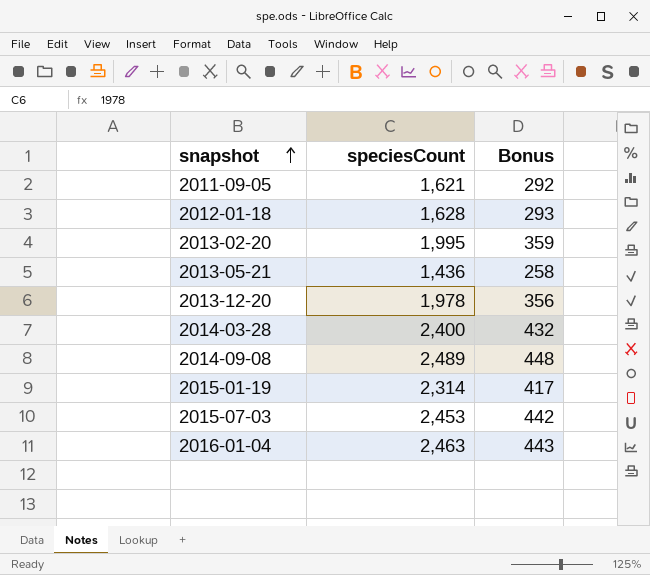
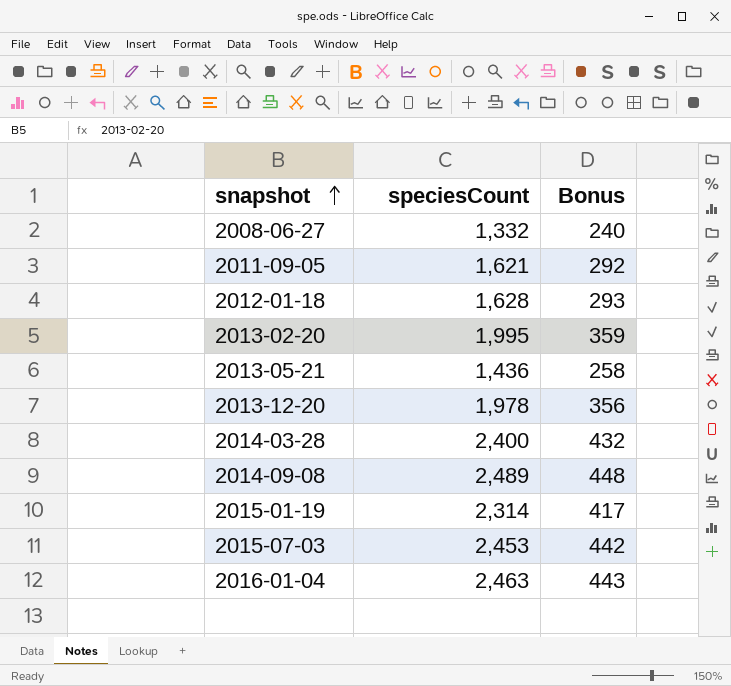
row 2008-06-27: none -> 1,332 | 240

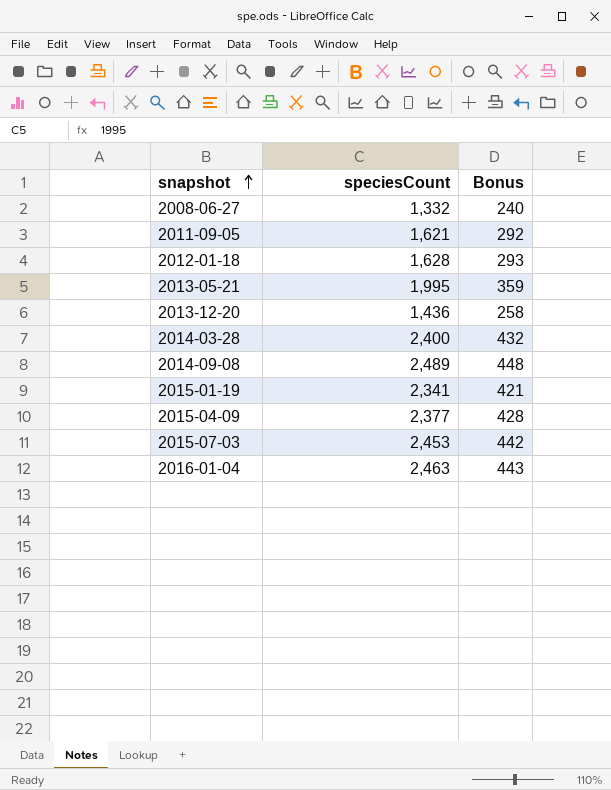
row 2013-02-20: 1,995 | 359 -> none
2013-05-21 | speciesCount: 1,436 -> 1,995
2013-05-21 | Bonus: 258 -> 359
2013-12-20 | speciesCount: 1,978 -> 1,436
2013-12-20 | Bonus: 356 -> 258
2015-01-19 | speciesCount: 2,314 -> 2,341
2015-01-19 | Bonus: 417 -> 421
row 2015-04-09: none -> 2,377 | 428

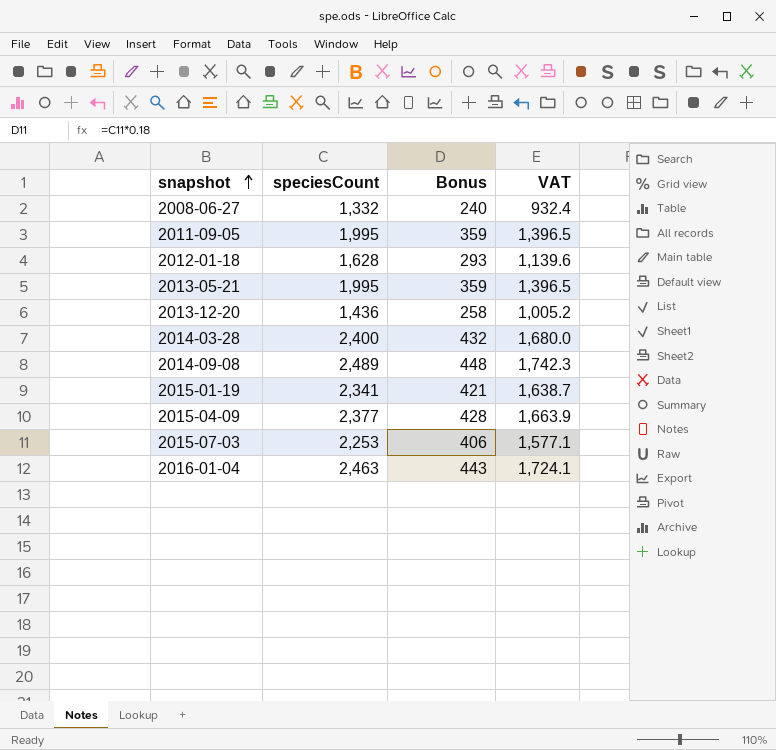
column VAT | formula: none -> [speciesCount] * 0.7
2011-09-05 | speciesCount: 1,621 -> 1,995
2011-09-05 | Bonus: 292 -> 359
2015-07-03 | speciesCount: 2,453 -> 2,253
2015-07-03 | Bonus: 442 -> 406

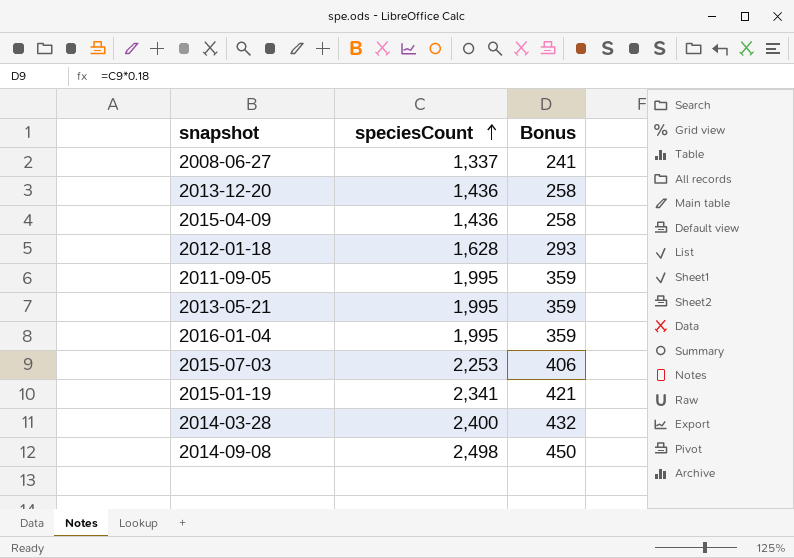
row order: snapshot ascending -> speciesCount ascending
column VAT | formula: [speciesCount] * 0.7 -> none
2008-06-27 | speciesCount: 1,332 -> 1,337
2008-06-27 | Bonus: 240 -> 241
2015-04-09 | speciesCount: 2,377 -> 1,436
2015-04-09 | Bonus: 428 -> 258
2016-01-04 | speciesCount: 2,463 -> 1,995
2016-01-04 | Bonus: 443 -> 359
2014-09-08 | speciesCount: 2,489 -> 2,498
2014-09-08 | Bonus: 448 -> 450

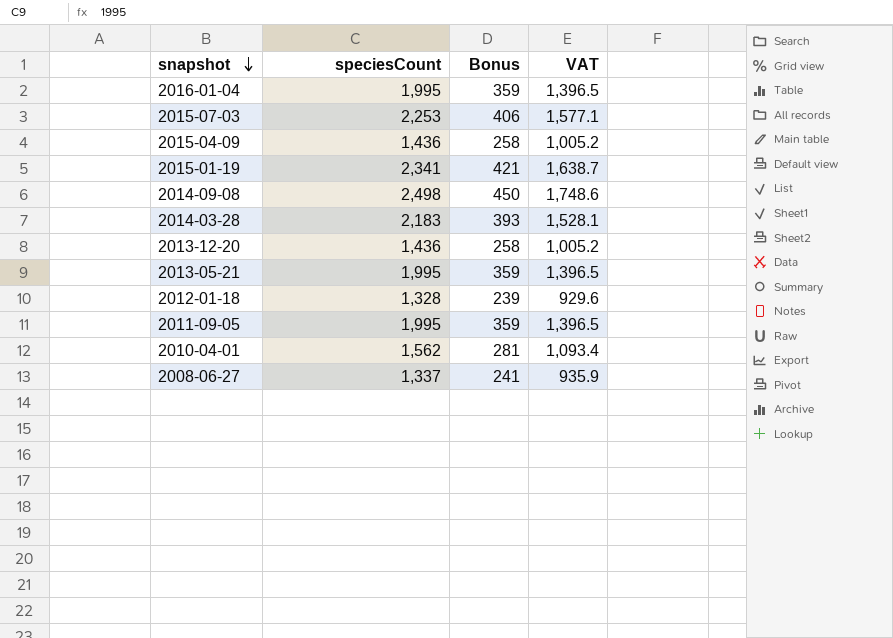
row order: speciesCount ascending -> snapshot descending
column VAT | formula: none -> [speciesCount] * 0.7
2014-03-28 | speciesCount: 2,400 -> 2,183
2014-03-28 | Bonus: 432 -> 393
2012-01-18 | speciesCount: 1,628 -> 1,328
2012-01-18 | Bonus: 293 -> 239
row 2010-04-01: none -> 1,562 | 281 | 1,093.4

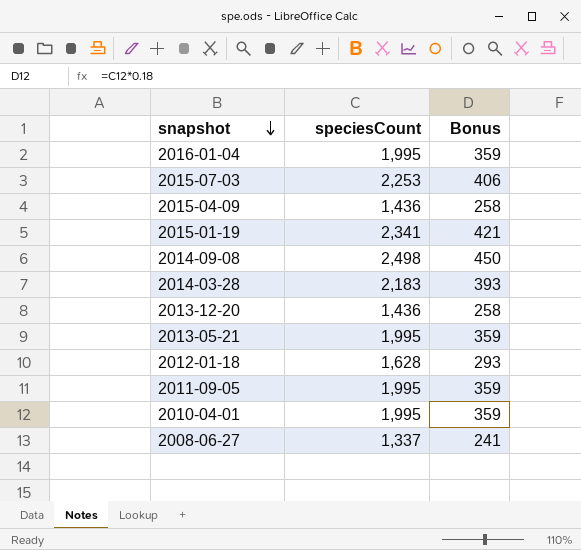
column VAT | formula: [speciesCount] * 0.7 -> none
2012-01-18 | speciesCount: 1,328 -> 1,628
2012-01-18 | Bonus: 239 -> 293
2010-04-01 | speciesCount: 1,562 -> 1,995
2010-04-01 | Bonus: 281 -> 359

